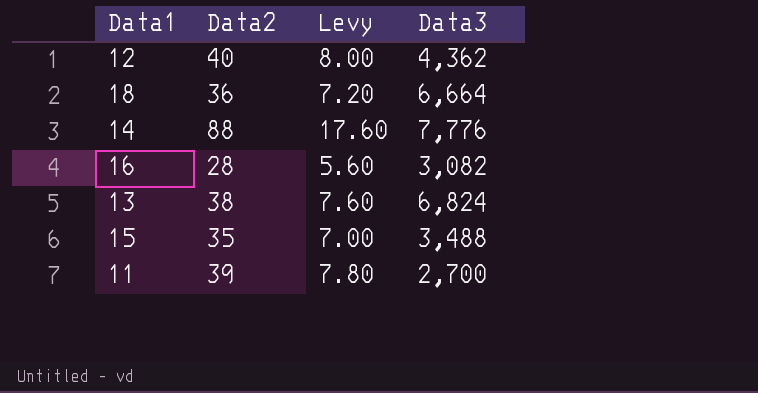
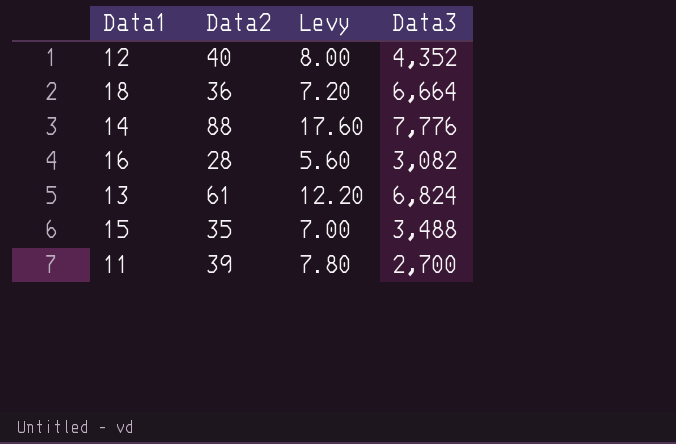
12 | Data3: 4,362 -> 4,352
13 | Data2: 38 -> 61
13 | Levy: 7.60 -> 12.20

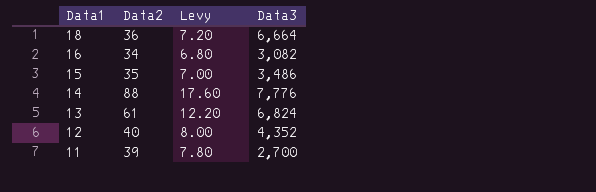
row order: none -> Data1 descending
16 | Data2: 28 -> 34
16 | Levy: 5.60 -> 6.80
15 | Data3: 3,488 -> 3,486

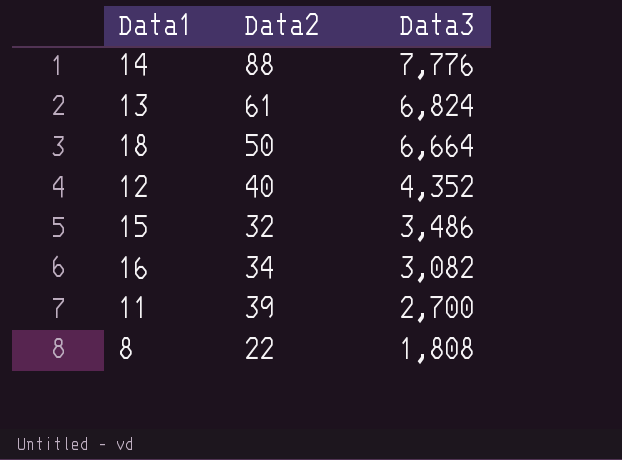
row order: Data1 descending -> Data3 descending
column Levy | formula: [Data2] * 0.2 -> none
18 | Data2: 36 -> 50
15 | Data2: 35 -> 32
row 8: none -> 22 | 1,808

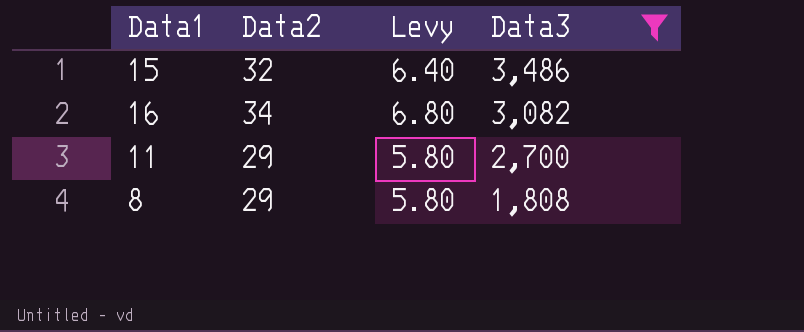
filter: none -> Data3 <= 3,486
column Levy | formula: none -> [Data2] * 0.2
11 | Data2: 39 -> 29
8 | Data2: 22 -> 29

